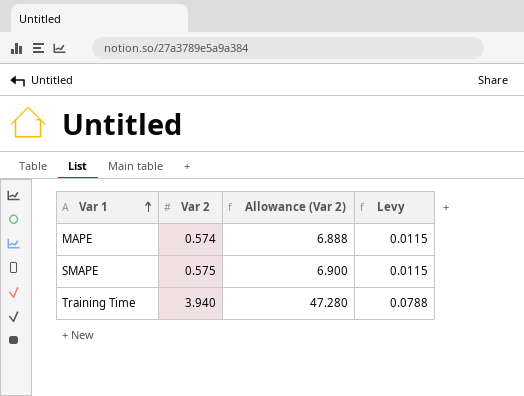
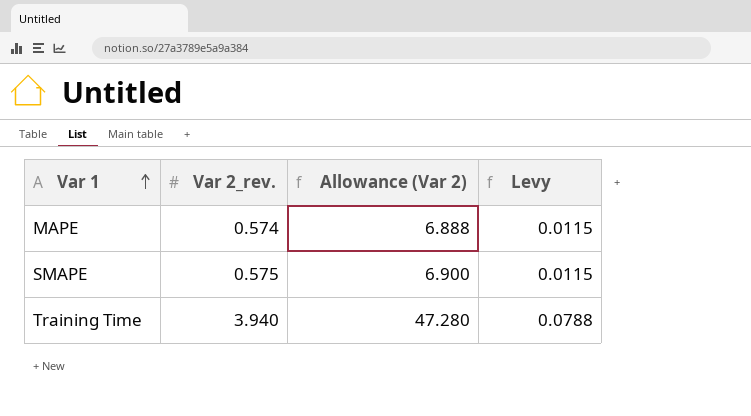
column name: Var 2 -> Var 2_rev.

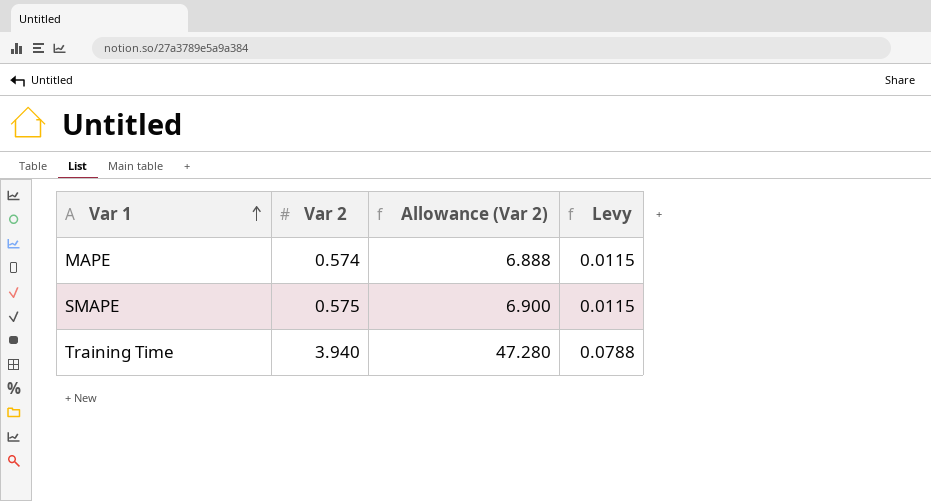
column name: Var 2_rev. -> Var 2

